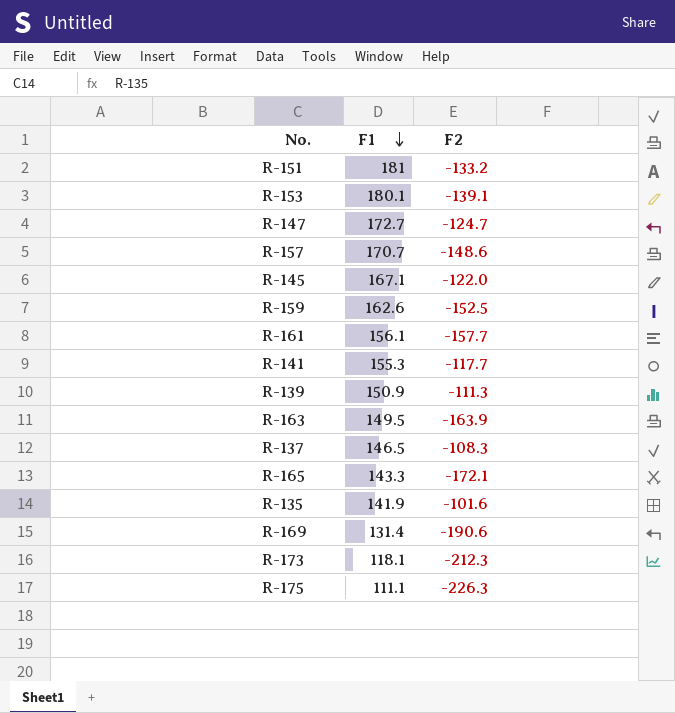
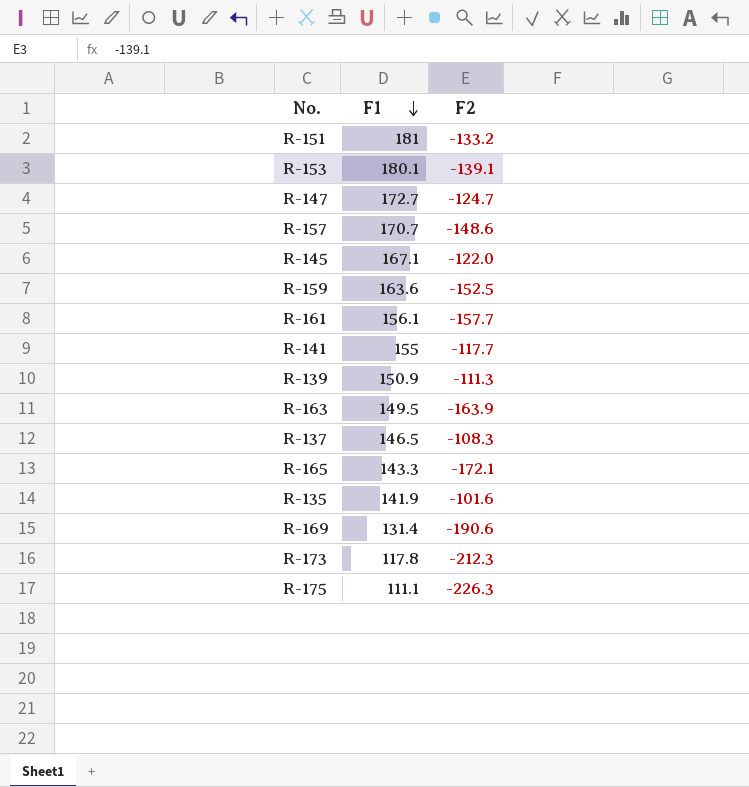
R-159 | F1: 162.6 -> 163.6
R-141 | F1: 155.3 -> 155
R-173 | F1: 118.1 -> 117.8

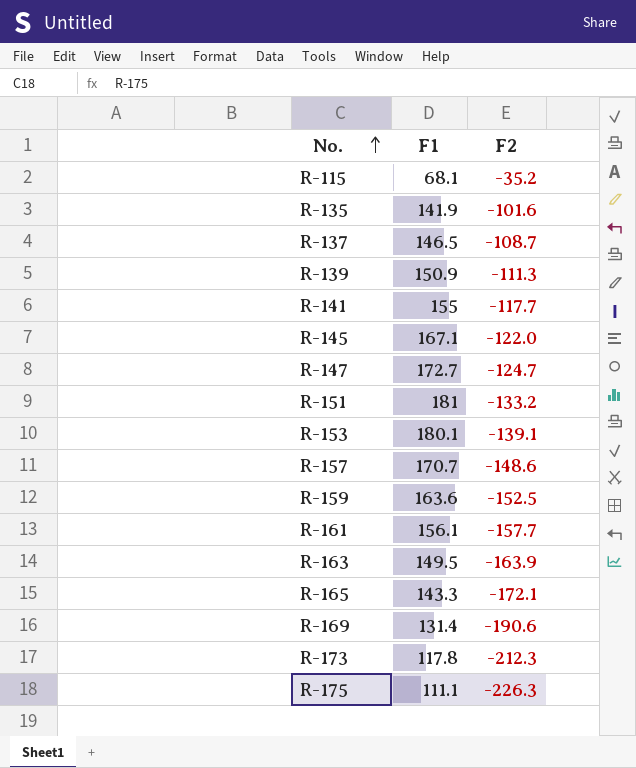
row order: F1 descending -> No. ascending
row R-115: none -> 68.1 | -35.2
R-137 | F2: -108.3 -> -108.7

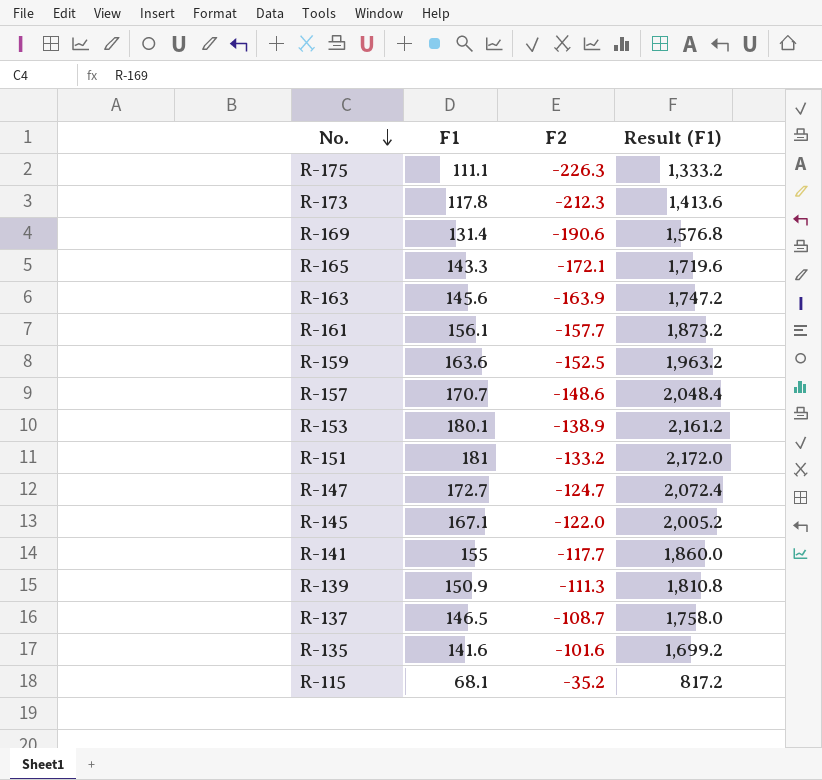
row order: No. ascending -> No. descending
column Result (F1) | formula: none -> [F1] * 12
R-163 | F1: 149.5 -> 145.6
R-153 | F2: -139.1 -> -138.9
R-135 | F1: 141.9 -> 141.6

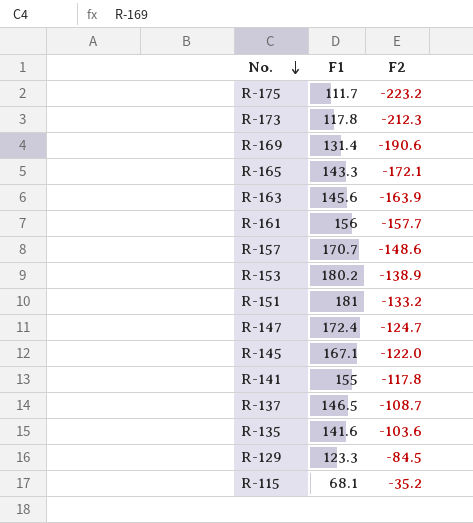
column Result (F1) | formula: [F1] * 12 -> none
row R-159: 163.6 | -152.5 | 1,963.2 -> none
row R-139: 150.9 | -111.3 | 1,810.8 -> none
R-175 | F1: 111.1 -> 111.7
R-175 | F2: -226.3 -> -223.2
R-161 | F1: 156.1 -> 156
R-153 | F1: 180.1 -> 180.2
R-147 | F1: 172.7 -> 172.4
R-141 | F2: -117.7 -> -117.8
R-135 | F2: -101.6 -> -103.6
row R-129: none -> 123.3 | -84.5

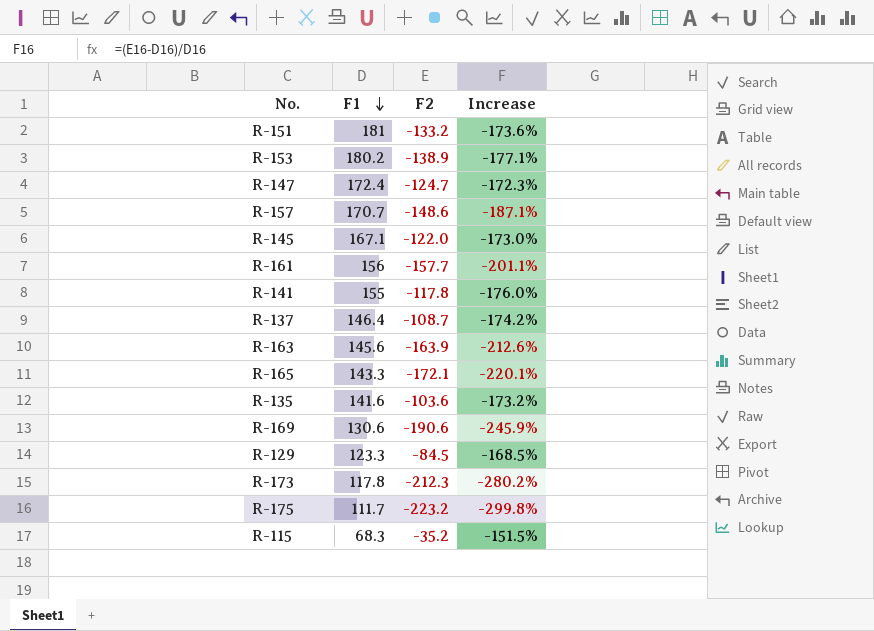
row order: No. descending -> F1 descending
column Increase | formula: none -> ([F2] - [F1]) / [F1]
R-137 | F1: 146.5 -> 146.4
R-169 | F1: 131.4 -> 130.6
R-115 | F1: 68.1 -> 68.3

